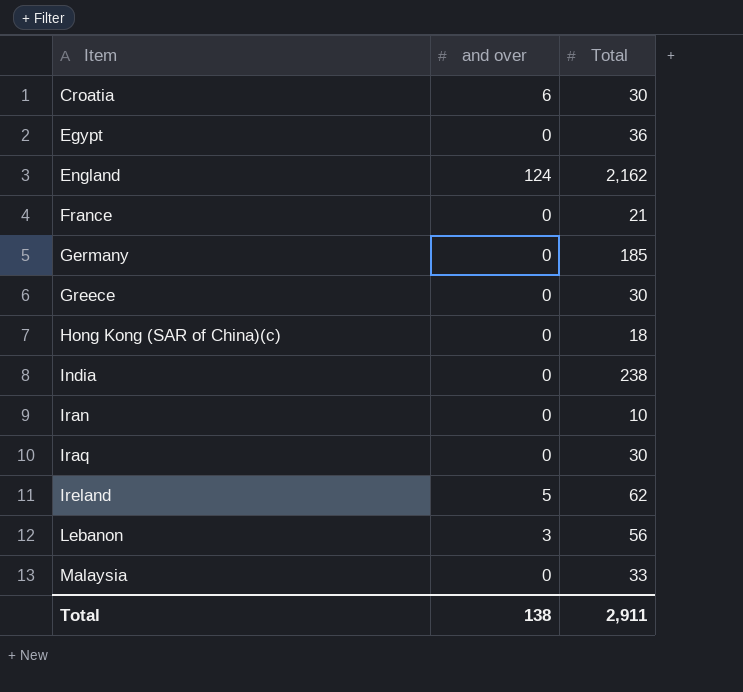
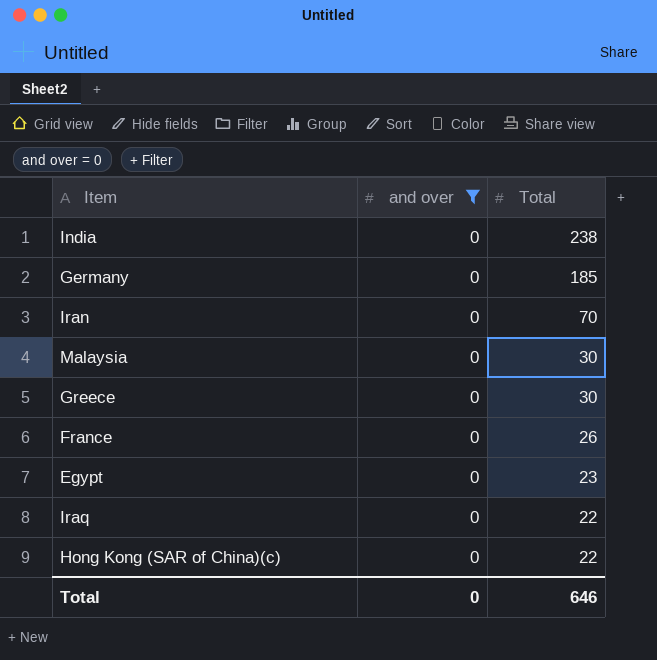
filter: none -> and over = 0
row order: Item ascending -> Total descending
Iran | Total: 10 -> 70
Malaysia | Total: 33 -> 30
France | Total: 21 -> 26
Egypt | Total: 36 -> 23
Iraq | Total: 30 -> 22
Hong Kong (SAR of China)(c) | Total: 18 -> 22
Total | and over: 138 -> 0
Total | Total: 2,911 -> 646

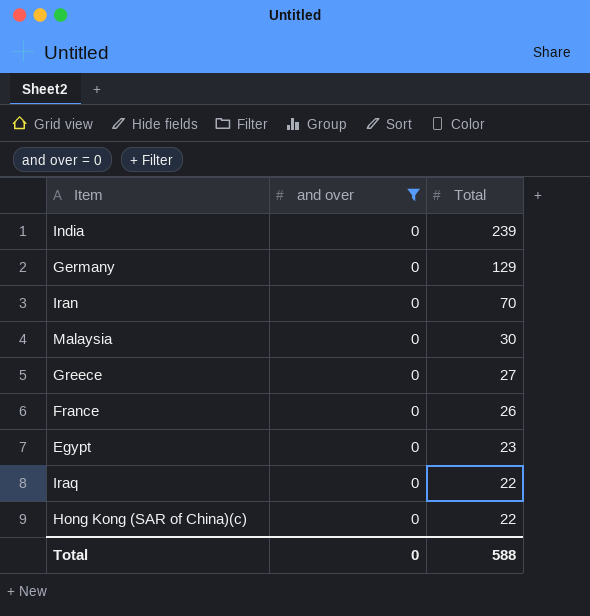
India | Total: 238 -> 239
Germany | Total: 185 -> 129
Greece | Total: 30 -> 27
Total | Total: 646 -> 588

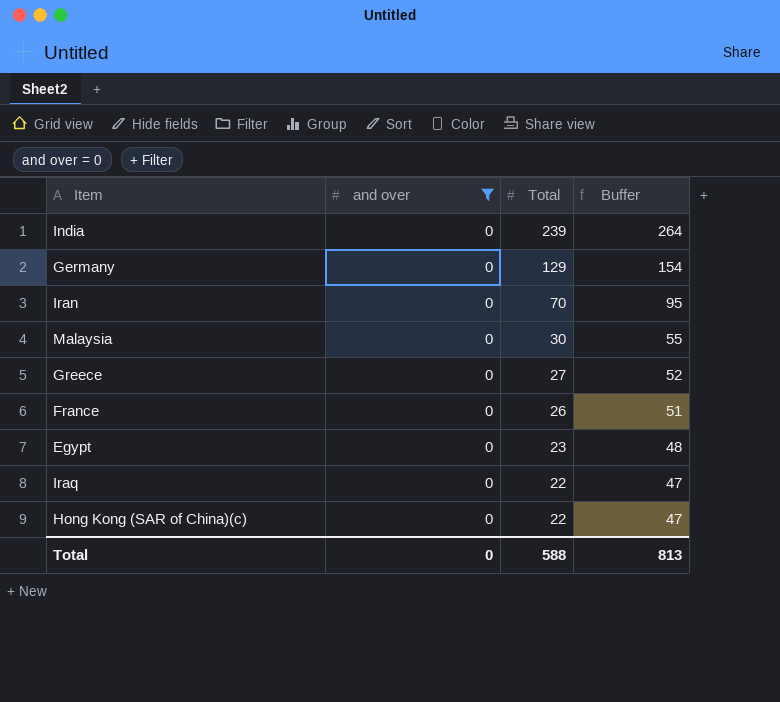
column Buffer | formula: none -> [Total] + 25

